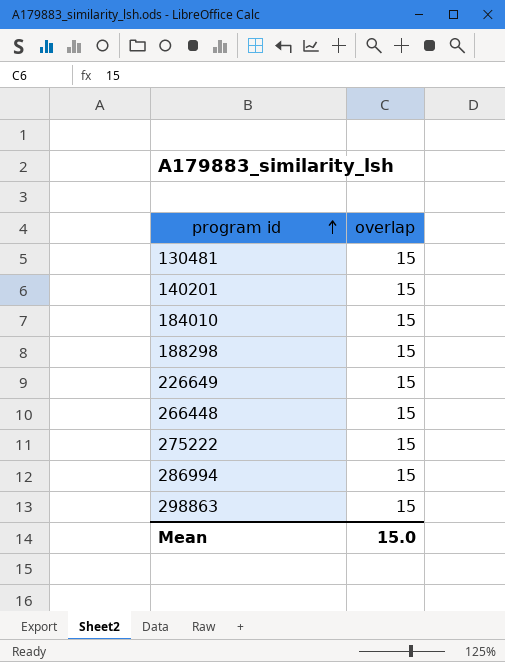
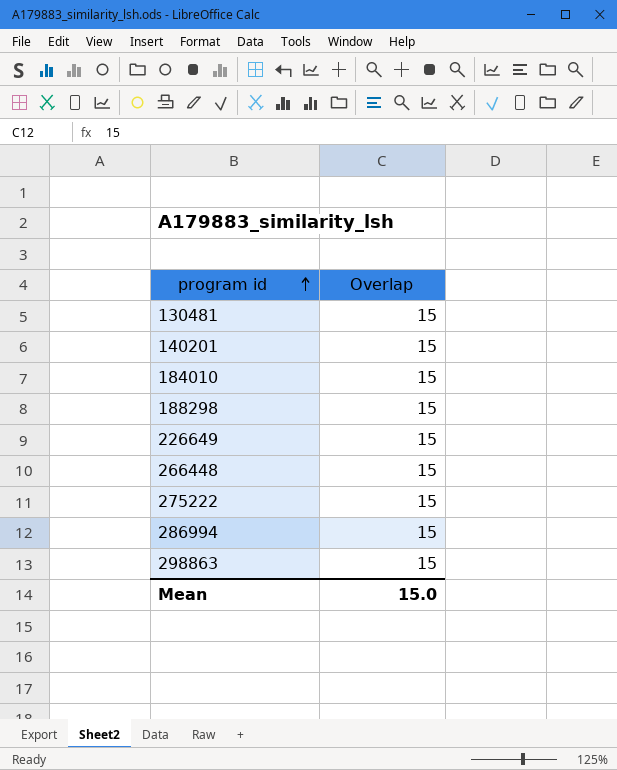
column name: overlap -> Overlap

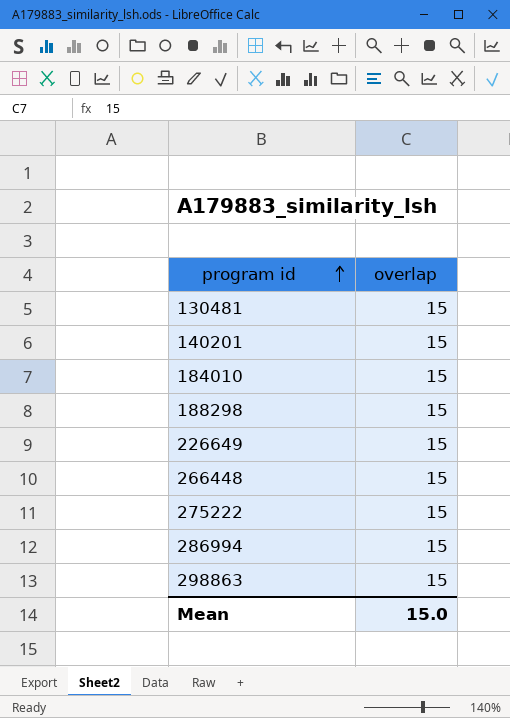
column name: Overlap -> overlap

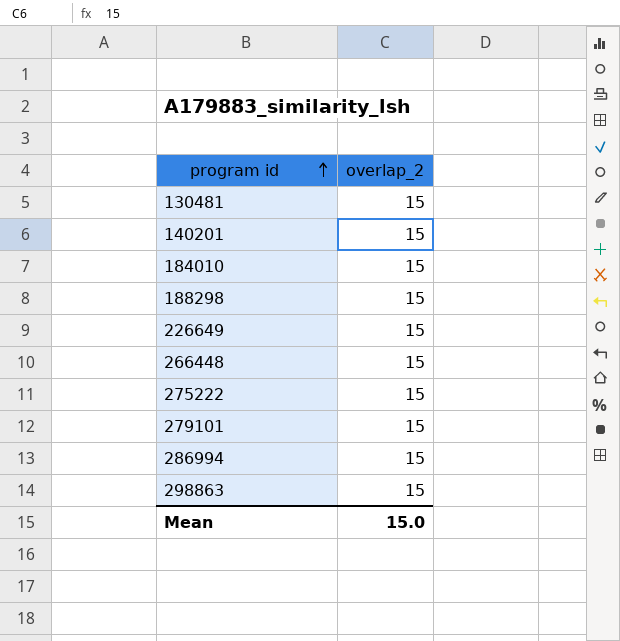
column name: overlap -> overlap_2
row 279101: none -> 15

